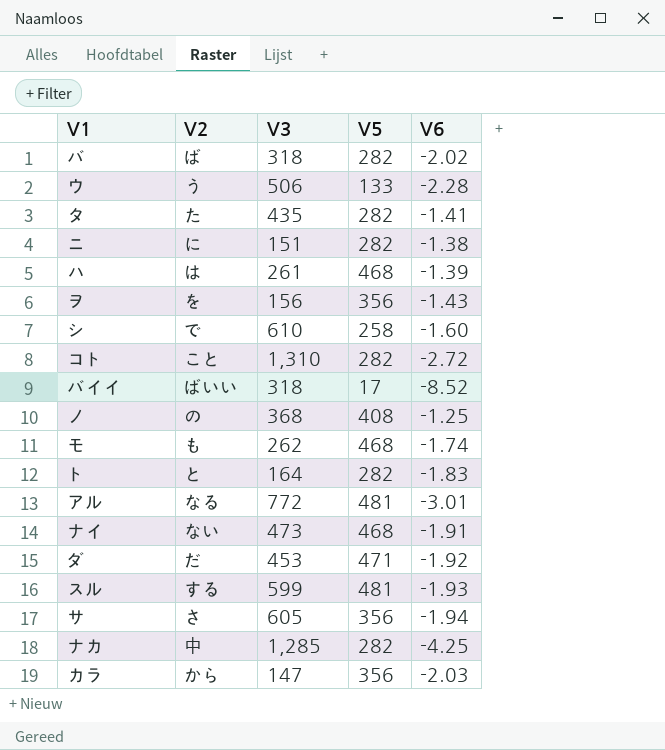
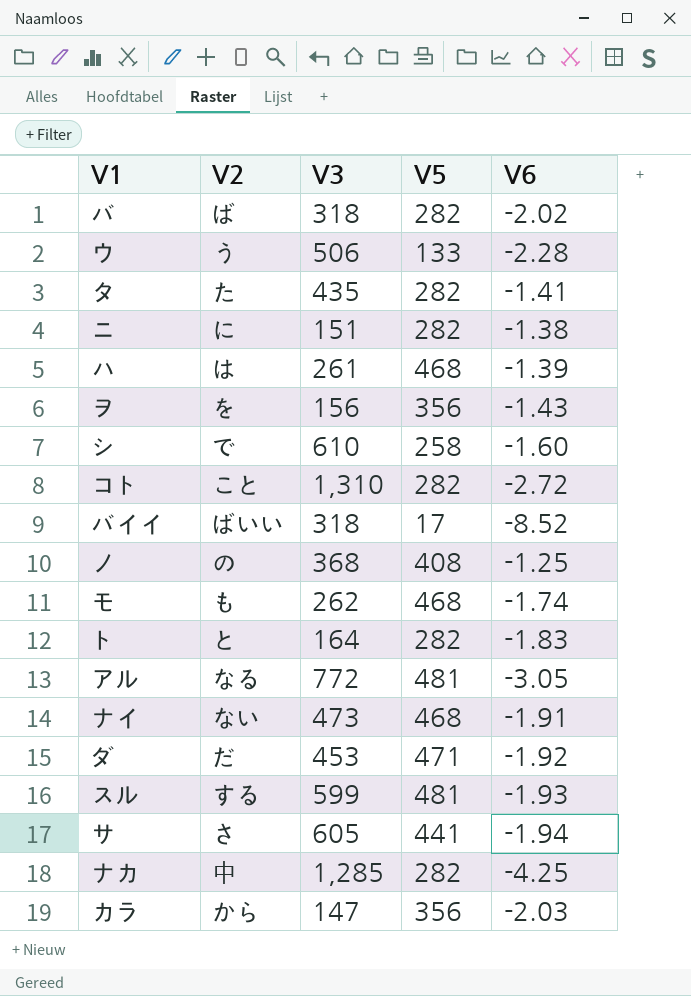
アル | V6: -3.01 -> -3.05
サ | V5: 356 -> 441

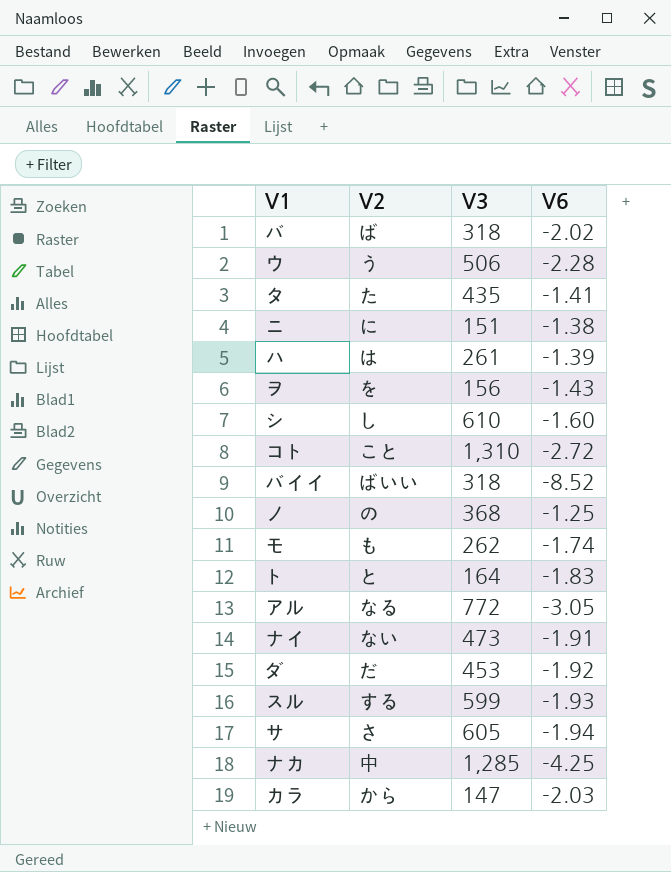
column V5 | position: 4 -> none
シ | V2: で -> し

